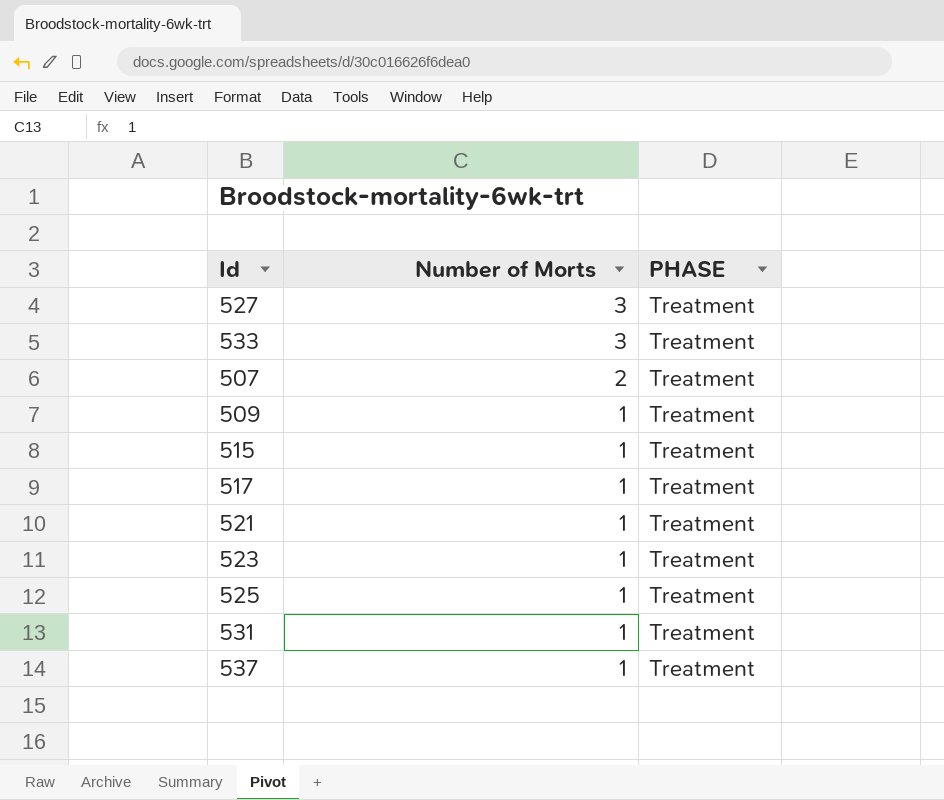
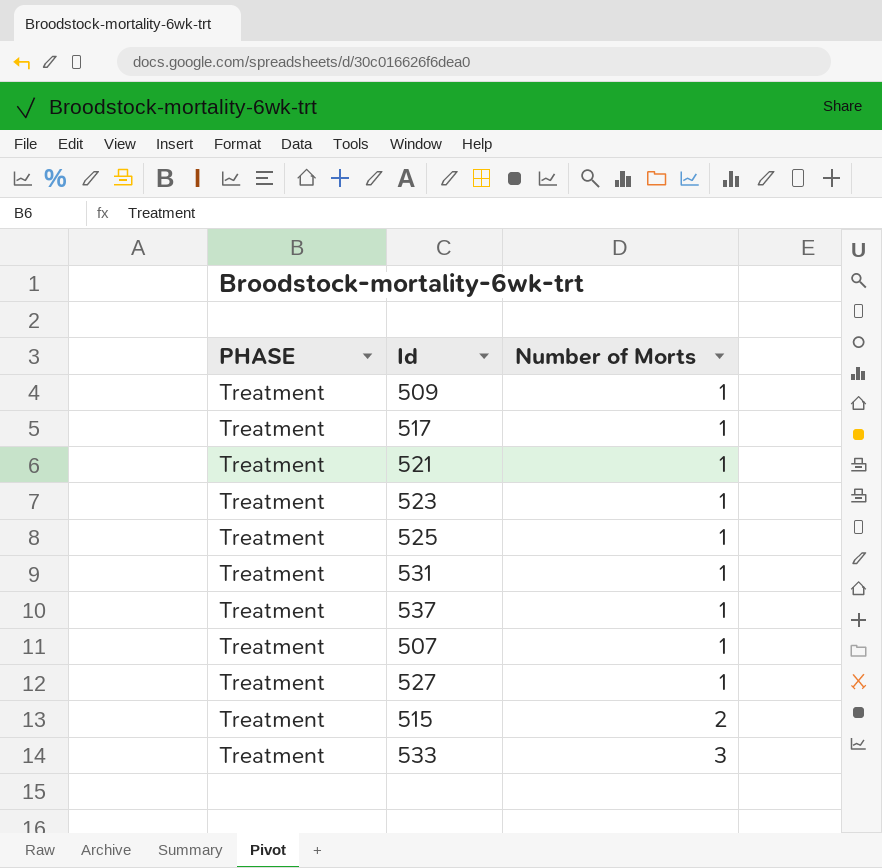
row order: Number of Morts descending -> Number of Morts ascending
column PHASE | position: 3 -> 1
507 | Number of Morts: 2 -> 1
527 | Number of Morts: 3 -> 1
515 | Number of Morts: 1 -> 2

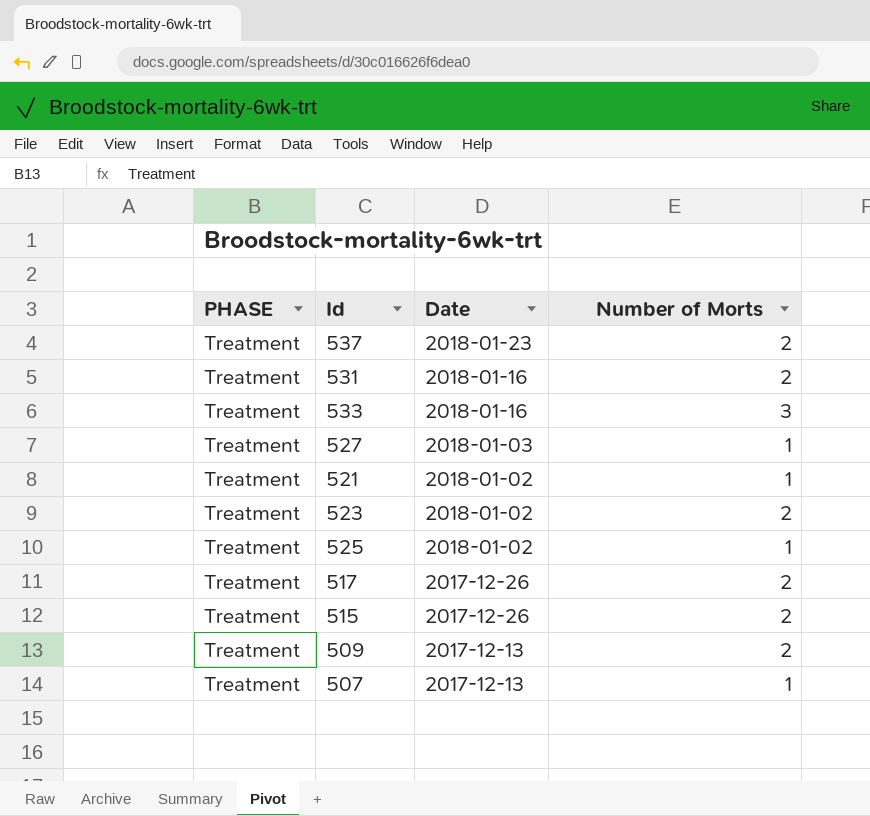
row order: Number of Morts ascending -> Date descending
column Date | position: none -> 3
537 | Number of Morts: 1 -> 2
531 | Number of Morts: 1 -> 2
523 | Number of Morts: 1 -> 2
517 | Number of Morts: 1 -> 2
509 | Number of Morts: 1 -> 2

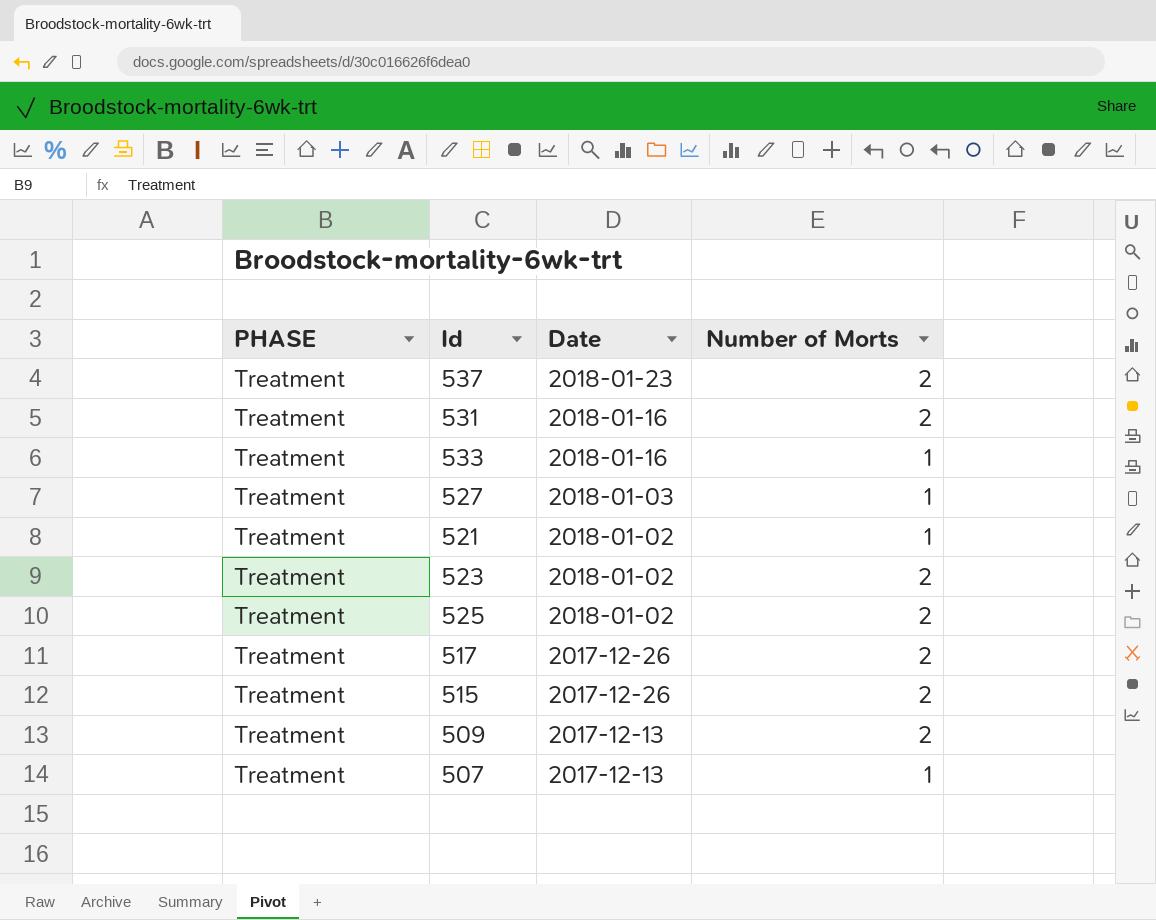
533 | Number of Morts: 3 -> 1
525 | Number of Morts: 1 -> 2

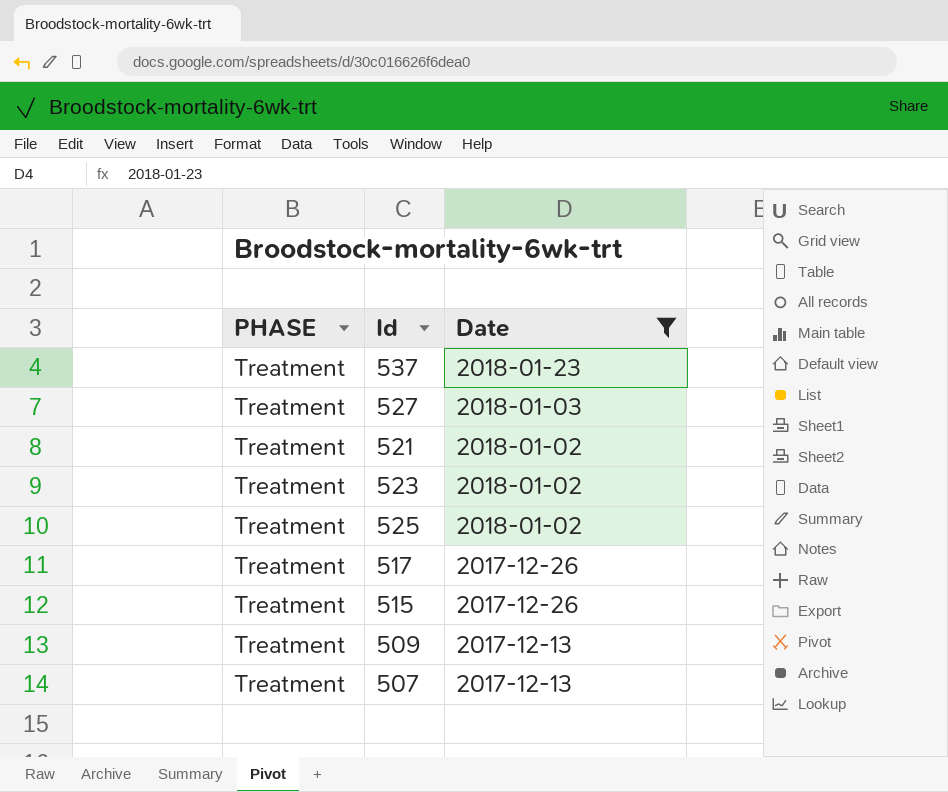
filter: none -> Date != 2018-01-16
column Number of Morts | position: 4 -> none

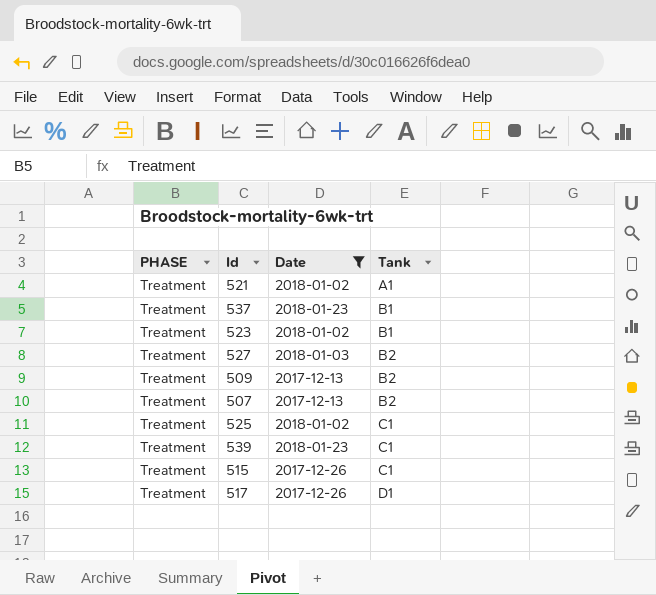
row order: Date descending -> Tank ascending
column Tank | position: none -> 4
row 539: none -> Treatment | 2018-01-23 | C1

